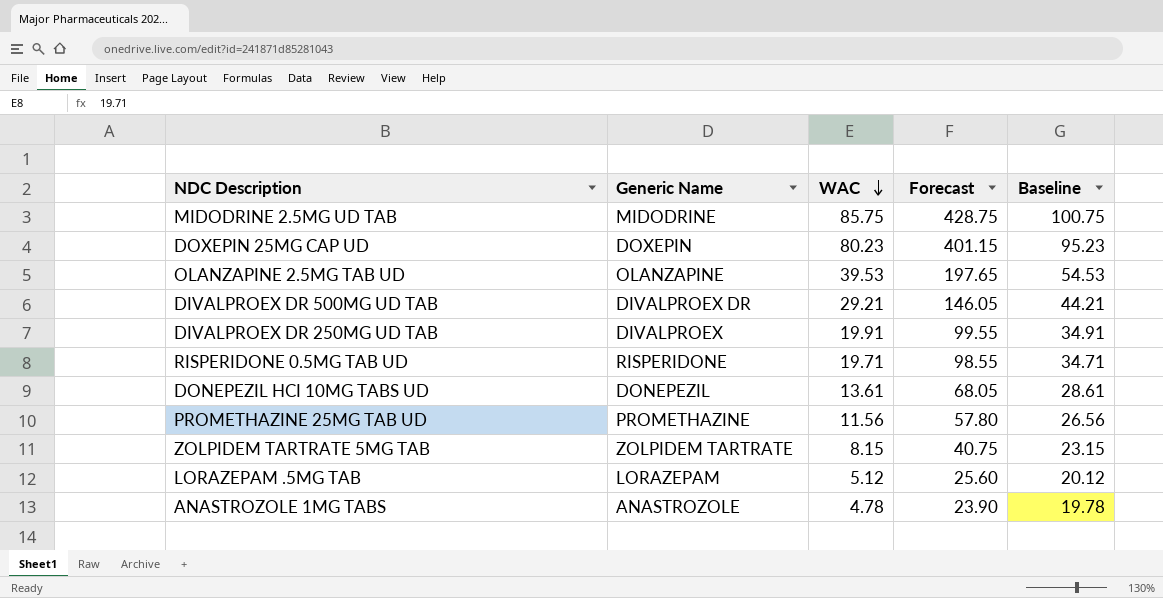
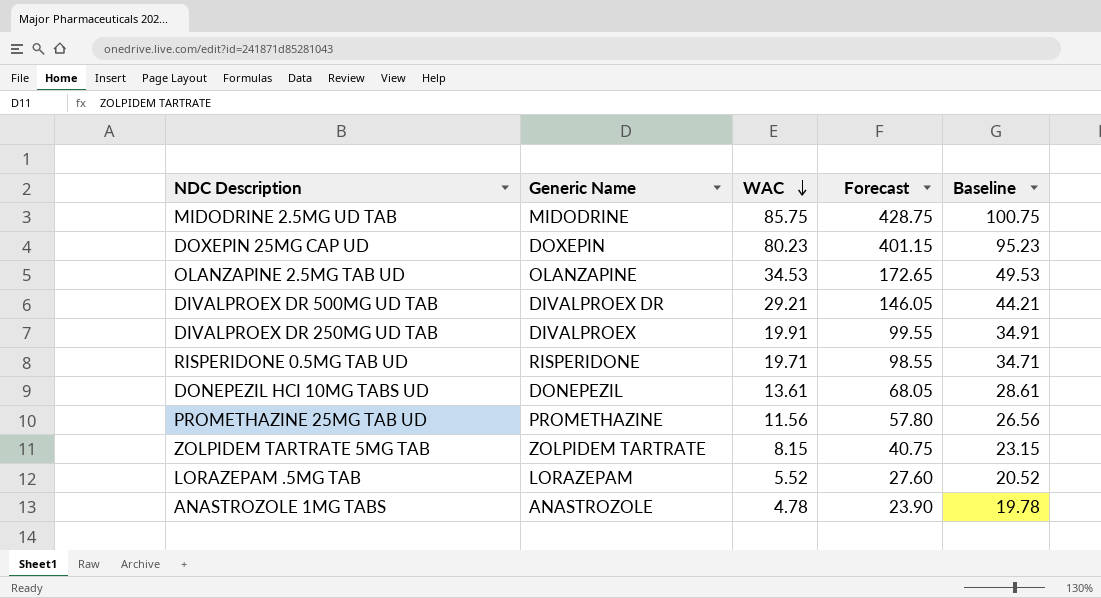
OLANZAPINE 2.5MG TAB UD | WAC: 39.53 -> 34.53
OLANZAPINE 2.5MG TAB UD | Forecast: 197.65 -> 172.65
OLANZAPINE 2.5MG TAB UD | Baseline: 54.53 -> 49.53
LORAZEPAM .5MG TAB | WAC: 5.12 -> 5.52
LORAZEPAM .5MG TAB | Forecast: 25.60 -> 27.60
LORAZEPAM .5MG TAB | Baseline: 20.12 -> 20.52

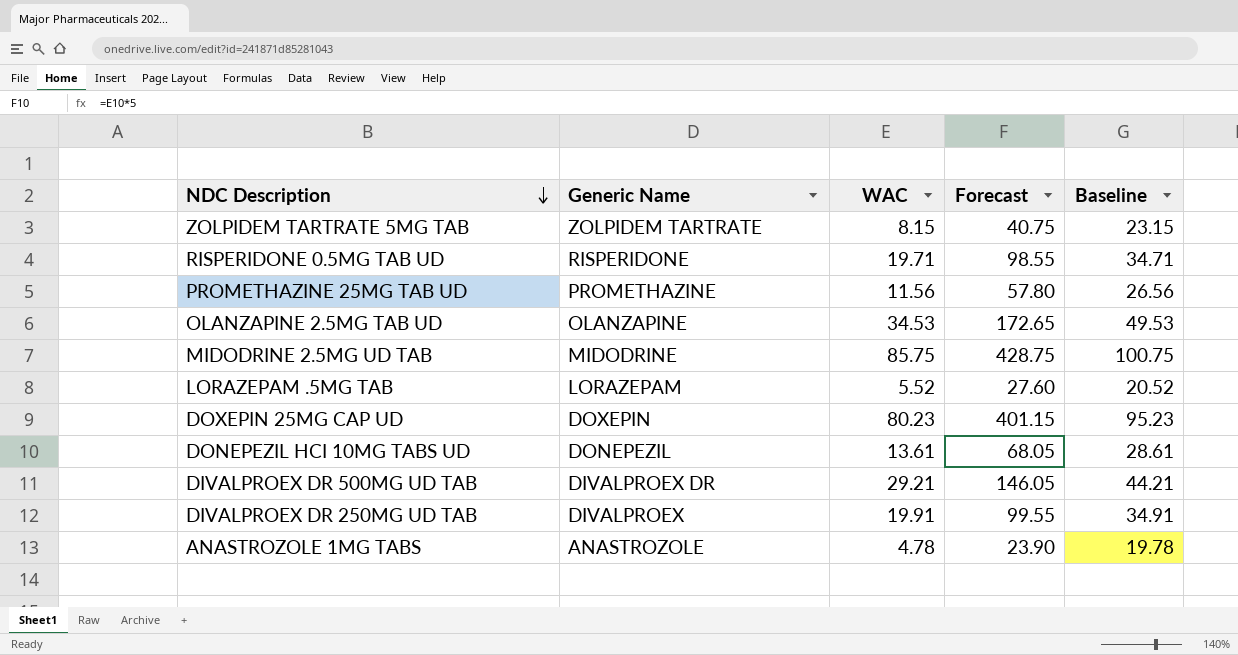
row order: WAC descending -> NDC Description descending

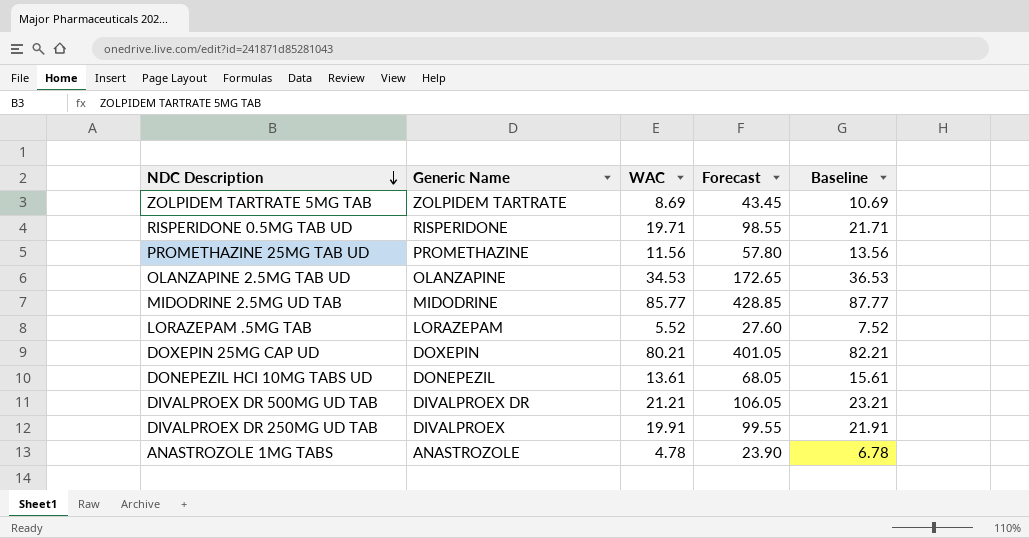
column Baseline | formula: [WAC] + 15 -> [WAC] + 2
ZOLPIDEM TARTRATE 5MG TAB | WAC: 8.15 -> 8.69
ZOLPIDEM TARTRATE 5MG TAB | Forecast: 40.75 -> 43.45
MIDODRINE 2.5MG UD TAB | WAC: 85.75 -> 85.77
MIDODRINE 2.5MG UD TAB | Forecast: 428.75 -> 428.85
DOXEPIN 25MG CAP UD | WAC: 80.23 -> 80.21
DOXEPIN 25MG CAP UD | Forecast: 401.15 -> 401.05
DIVALPROEX DR 500MG UD TAB | WAC: 29.21 -> 21.21
DIVALPROEX DR 500MG UD TAB | Forecast: 146.05 -> 106.05

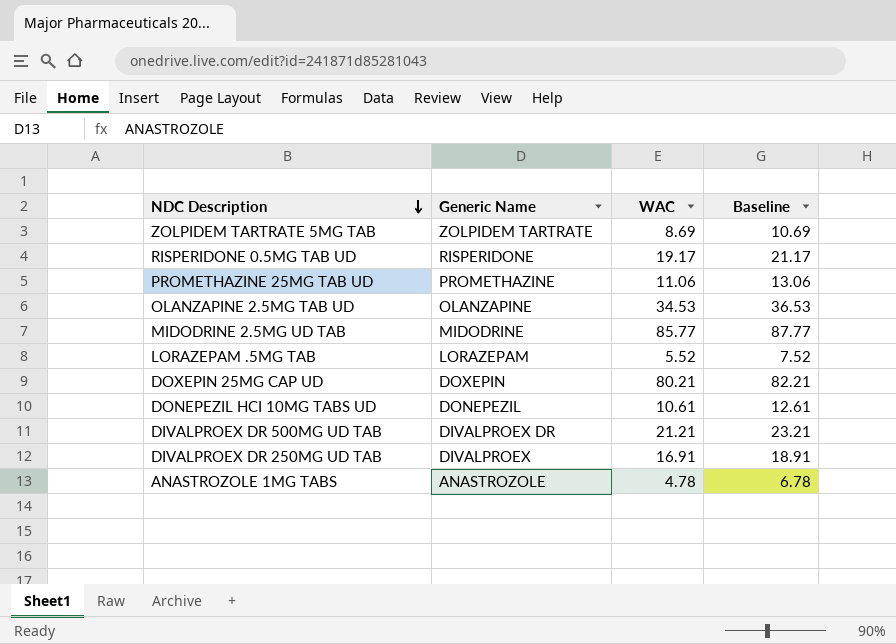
column Forecast | formula: [WAC] * 5 -> none
RISPERIDONE 0.5MG TAB UD | WAC: 19.71 -> 19.17
RISPERIDONE 0.5MG TAB UD | Baseline: 21.71 -> 21.17
PROMETHAZINE 25MG TAB UD | WAC: 11.56 -> 11.06
PROMETHAZINE 25MG TAB UD | Baseline: 13.56 -> 13.06
DONEPEZIL HCI 10MG TABS UD | WAC: 13.61 -> 10.61
DONEPEZIL HCI 10MG TABS UD | Baseline: 15.61 -> 12.61
DIVALPROEX DR 250MG UD TAB | WAC: 19.91 -> 16.91
DIVALPROEX DR 250MG UD TAB | Baseline: 21.91 -> 18.91

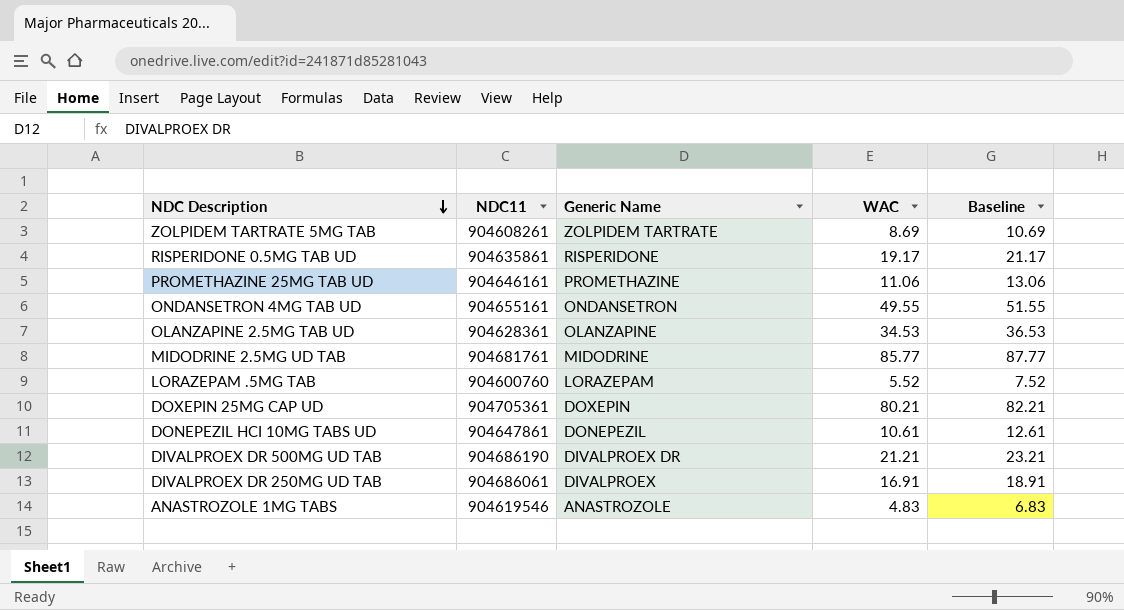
column NDC11 | position: none -> 2
row ONDANSETRON 4MG TAB UD: none -> 904655161 | ONDANSETRON | 49.55 | 51.55
ANASTROZOLE 1MG TABS | WAC: 4.78 -> 4.83
ANASTROZOLE 1MG TABS | Baseline: 6.78 -> 6.83

